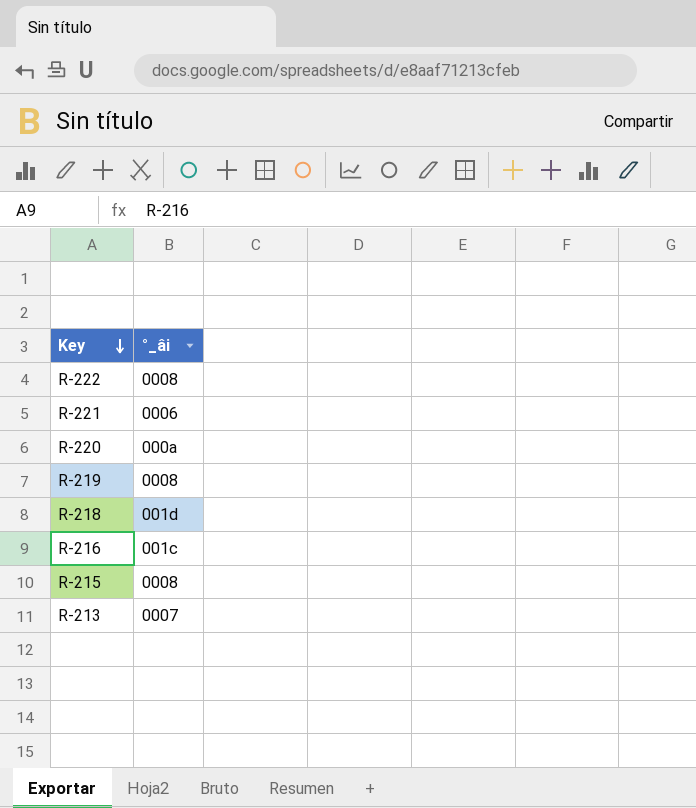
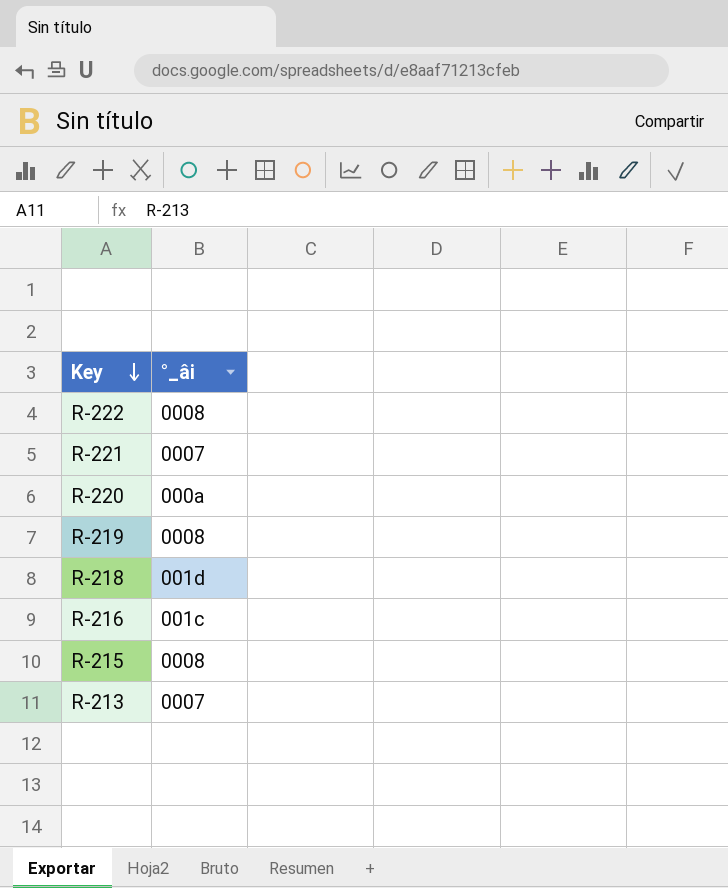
R-221 | °_âi: 0006 -> 0007

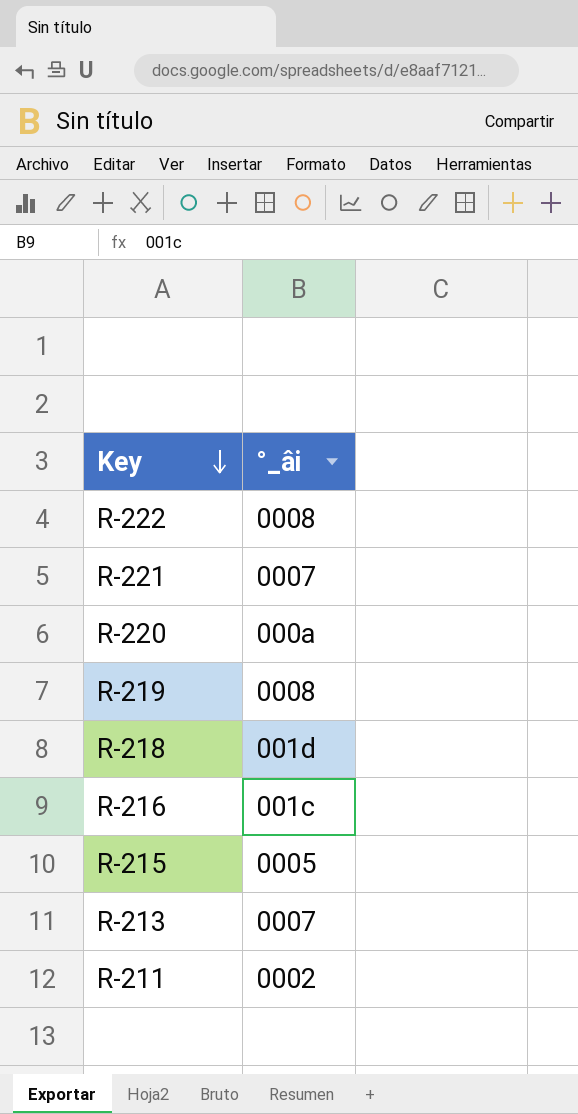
R-215 | °_âi: 0008 -> 0005
row R-211: none -> 0002

